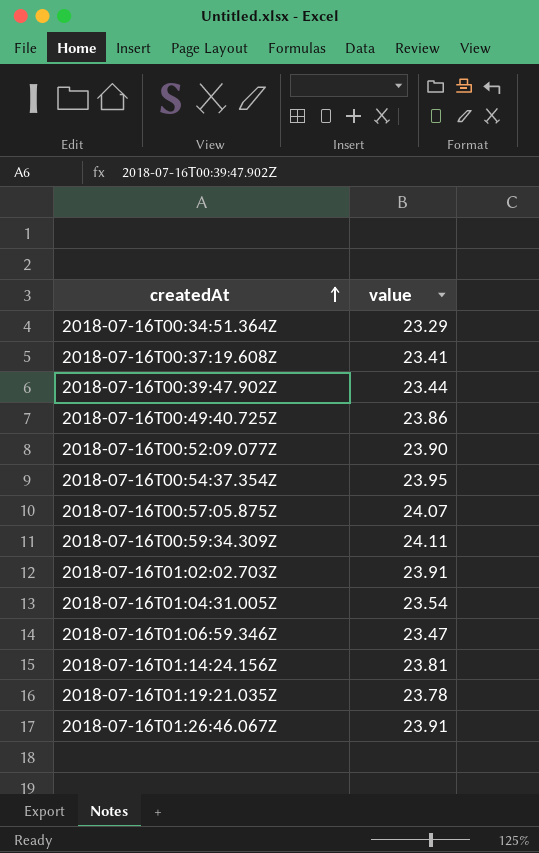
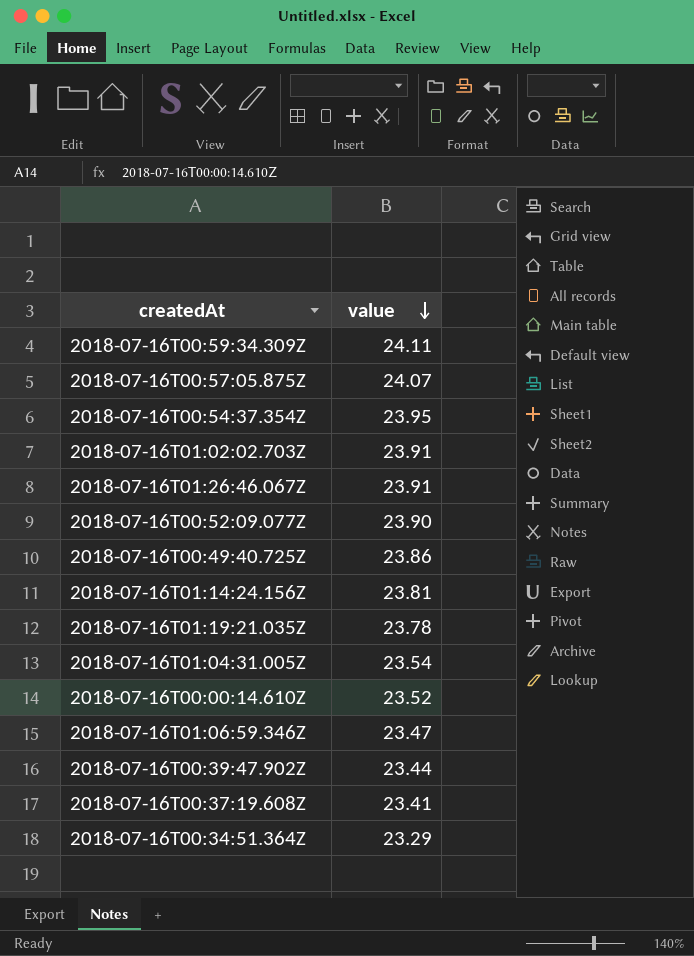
row order: createdAt ascending -> value descending
row 2018-07-16T00:00:14.610Z: none -> 23.52

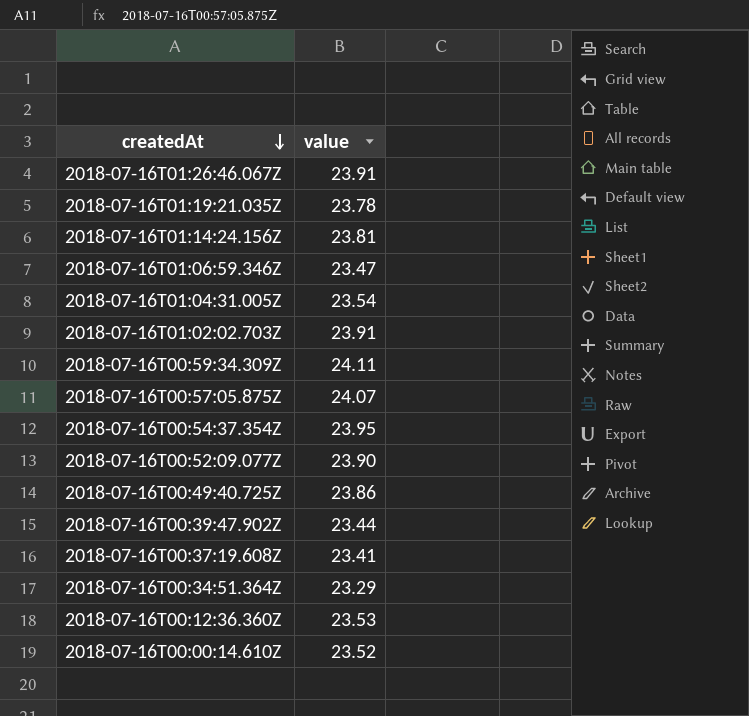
row order: value descending -> createdAt descending
row 2018-07-16T00:12:36.360Z: none -> 23.53

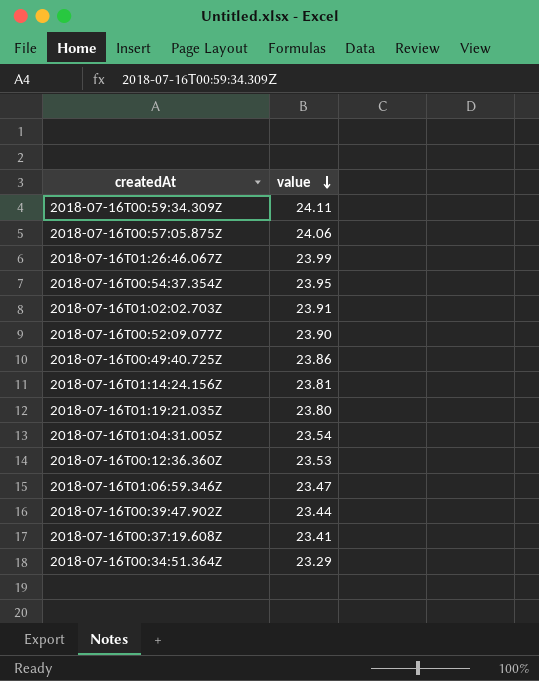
row order: createdAt descending -> value descending
row 2018-07-16T00:00:14.610Z: 23.52 -> none
2018-07-16T00:57:05.875Z | value: 24.07 -> 24.06
2018-07-16T01:26:46.067Z | value: 23.91 -> 23.99
2018-07-16T01:19:21.035Z | value: 23.78 -> 23.80

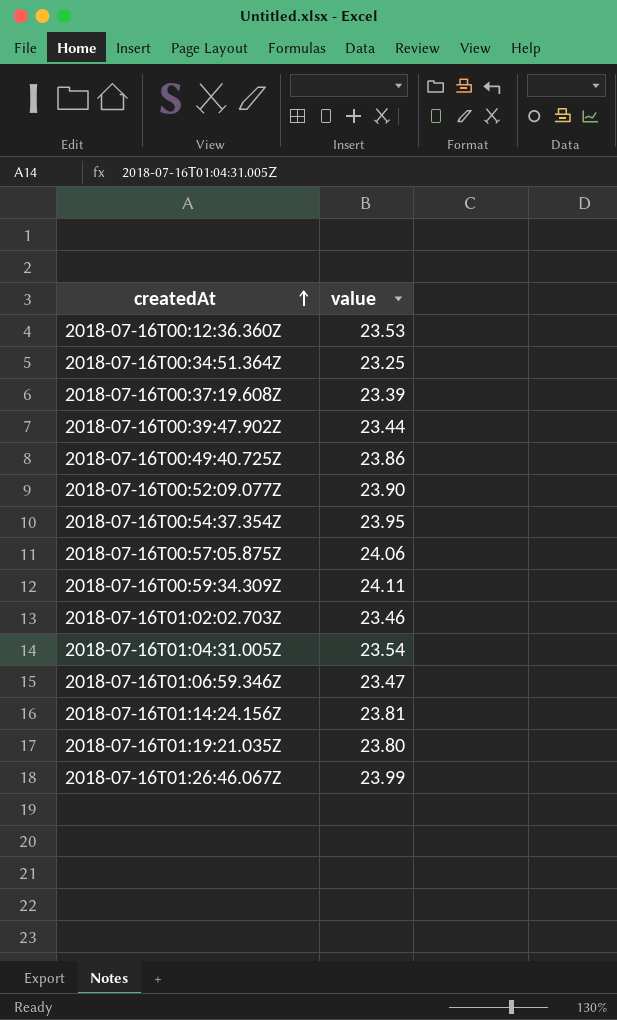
row order: value descending -> createdAt ascending
2018-07-16T00:34:51.364Z | value: 23.29 -> 23.25
2018-07-16T00:37:19.608Z | value: 23.41 -> 23.39
2018-07-16T01:02:02.703Z | value: 23.91 -> 23.46

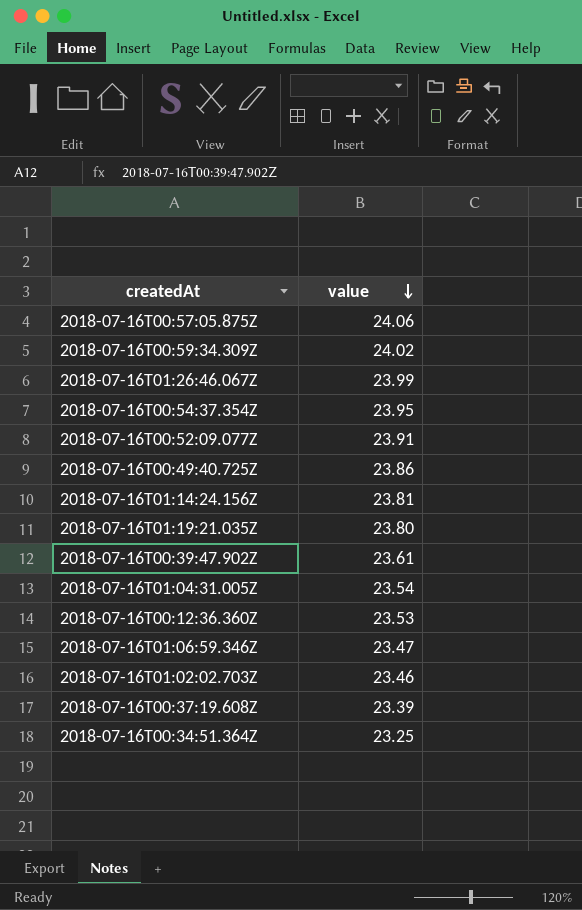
row order: createdAt ascending -> value descending
2018-07-16T00:59:34.309Z | value: 24.11 -> 24.02
2018-07-16T00:52:09.077Z | value: 23.90 -> 23.91
2018-07-16T00:39:47.902Z | value: 23.44 -> 23.61

